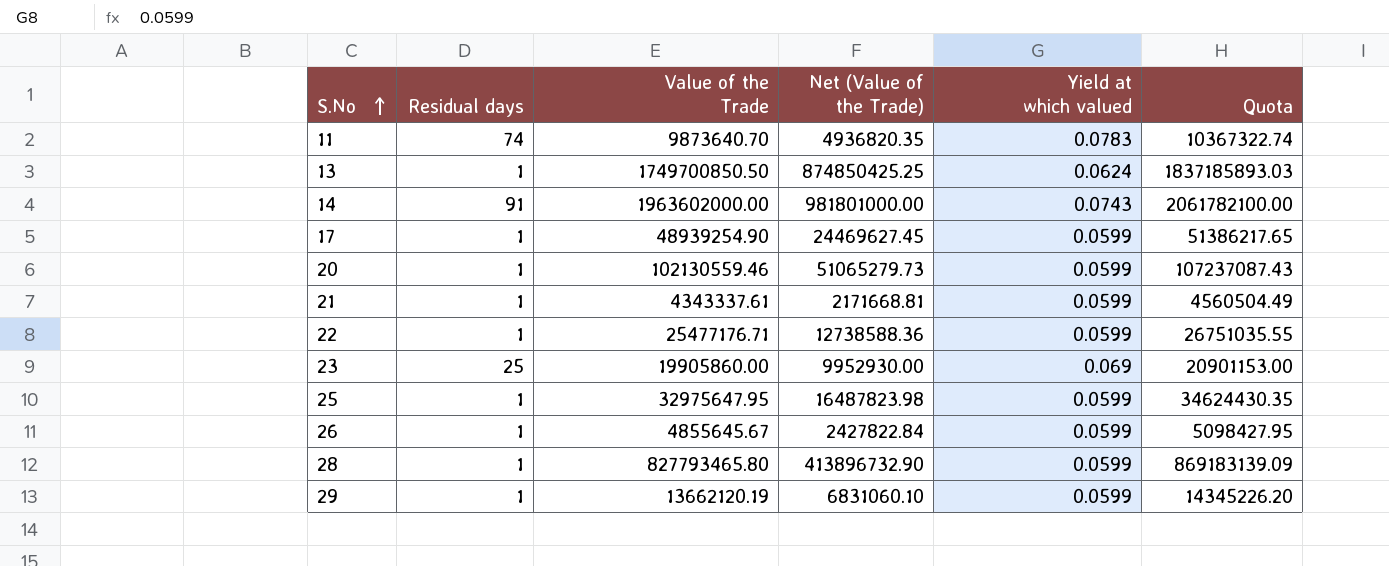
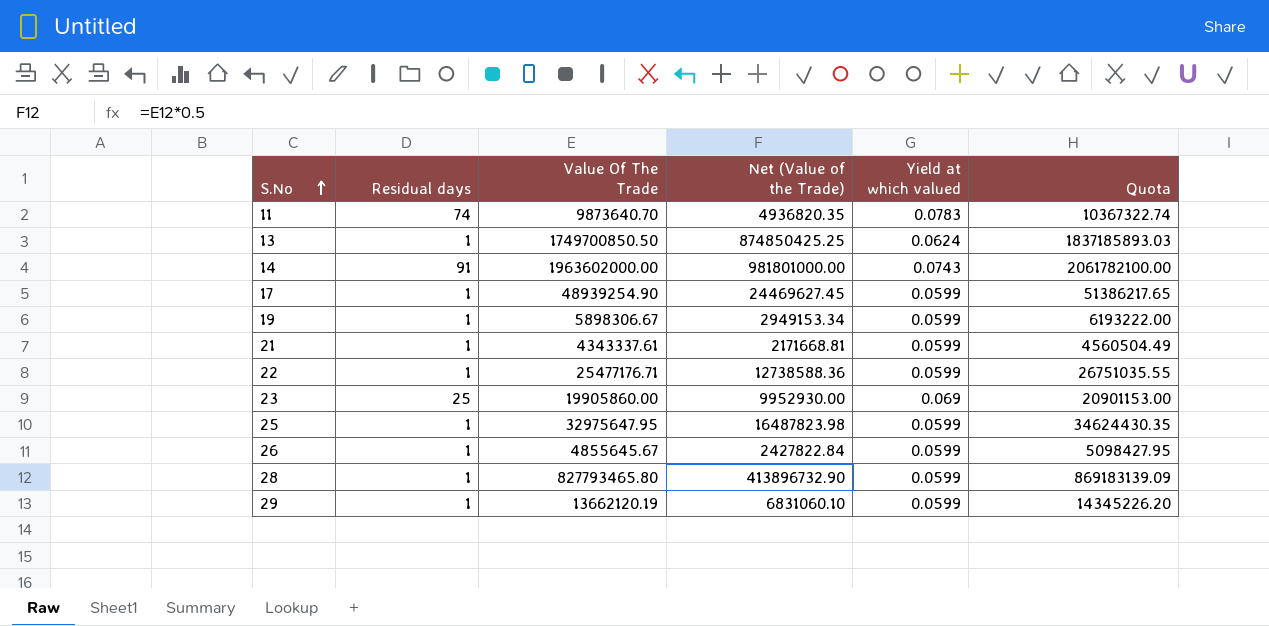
column name: Value of the Trade -> Value Of The Trade
row 20: 1 | 102130559.46 | 51065279.73 | 0.0599 | 107237087.43 -> none
row 19: none -> 1 | 5898306.67 | 2949153.34 | 0.0599 | 6193222.00

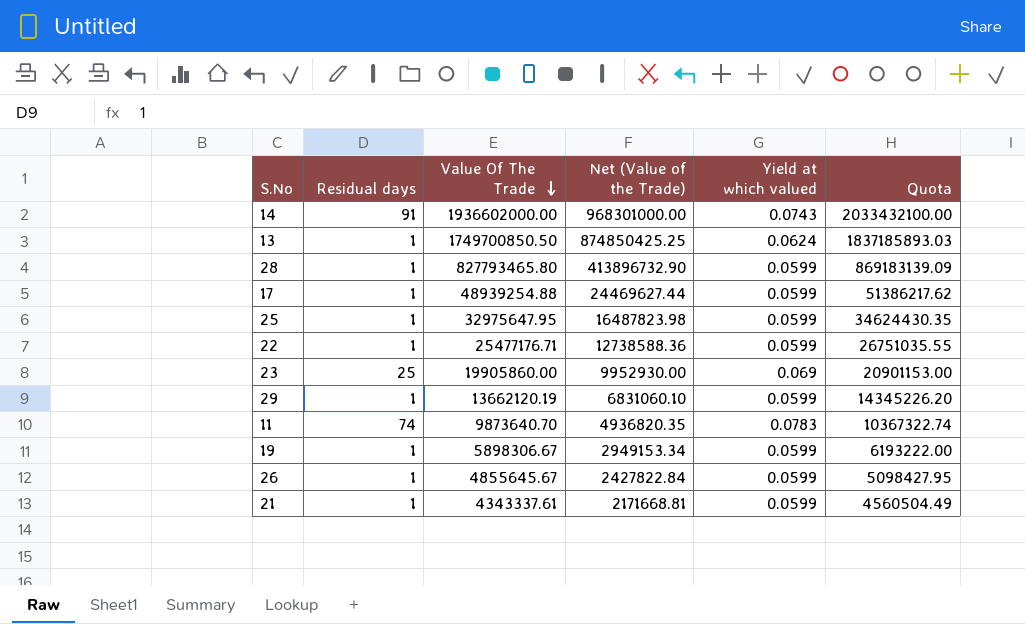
row order: S.No ascending -> Value Of The Trade descending
14 | Value Of The Trade: 1963602000.00 -> 1936602000.00
14 | Net (Value of the Trade): 981801000.00 -> 968301000.00
14 | Quota: 2061782100.00 -> 2033432100.00
17 | Value Of The Trade: 48939254.90 -> 48939254.88
17 | Net (Value of the Trade): 24469627.45 -> 24469627.44
17 | Quota: 51386217.65 -> 51386217.62

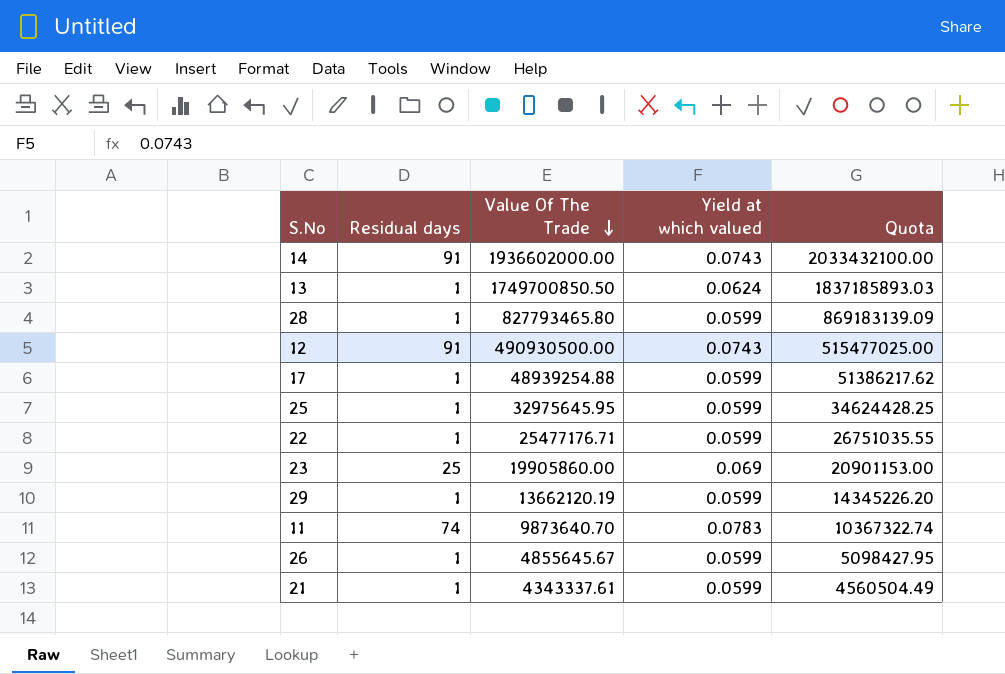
column Net (Value of the Trade) | formula: [Value Of The Trade] * 0.5 -> none
row 19: 1 | 5898306.67 | 2949153.34 | 0.0599 | 6193222.00 -> none
row 12: none -> 91 | 490930500.00 | 0.0743 | 515477025.00
25 | Value Of The Trade: 32975647.95 -> 32975645.95
25 | Quota: 34624430.35 -> 34624428.25

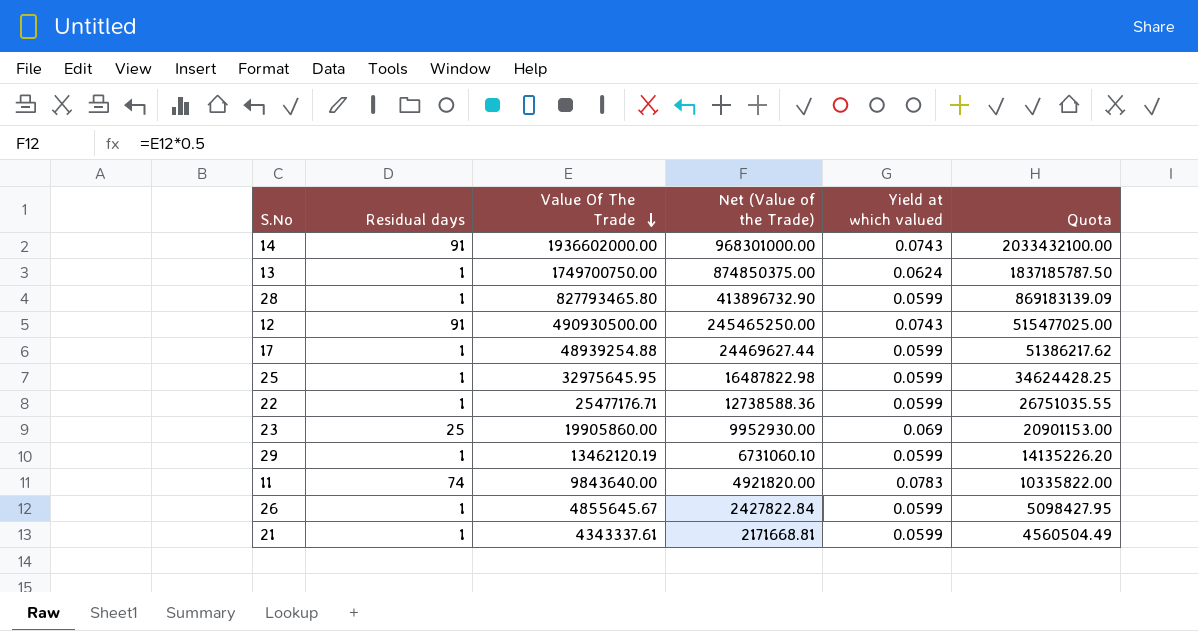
column Net (Value of the Trade) | formula: none -> [Value Of The Trade] * 0.5
13 | Value Of The Trade: 1749700850.50 -> 1749700750.00
13 | Quota: 1837185893.03 -> 1837185787.50
29 | Value Of The Trade: 13662120.19 -> 13462120.19
29 | Quota: 14345226.20 -> 14135226.20
11 | Value Of The Trade: 9873640.70 -> 9843640.00
11 | Quota: 10367322.74 -> 10335822.00

